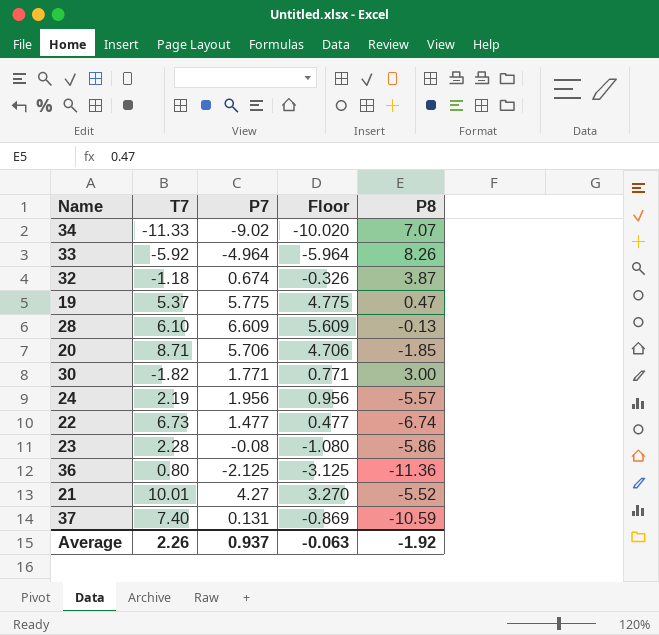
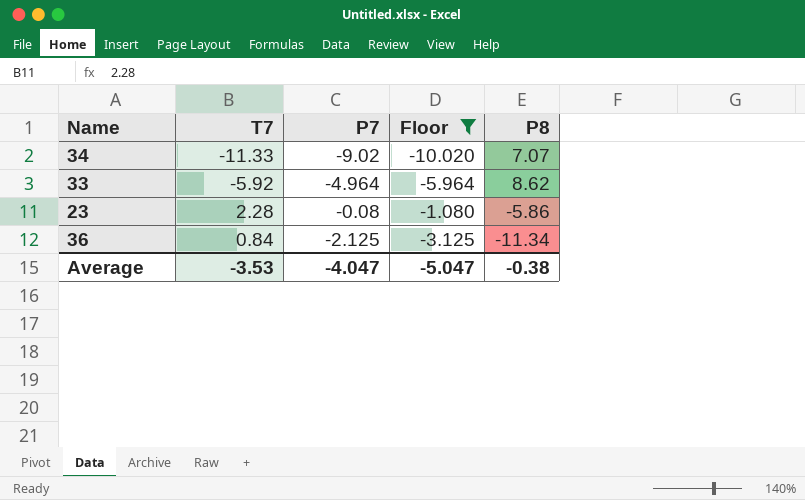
filter: none -> Floor <= -1.080
33 | P8: 8.26 -> 8.62
36 | T7: 0.80 -> 0.84
36 | P8: -11.36 -> -11.34
Average | T7: 2.26 -> -3.53
Average | P7: 0.937 -> -4.047
Average | Floor: -0.063 -> -5.047
Average | P8: -1.92 -> -0.38

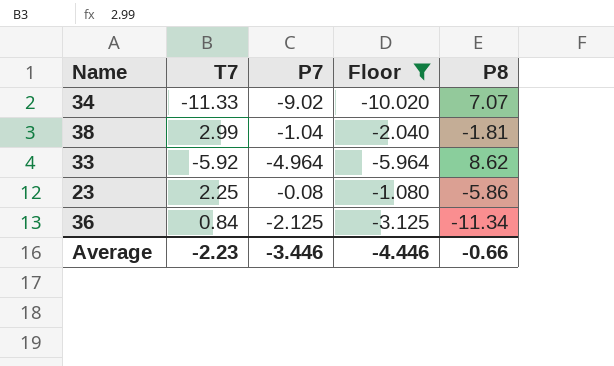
row 38: none -> 2.99 | -1.04 | -2.040 | -1.81
23 | T7: 2.28 -> 2.25
Average | T7: -3.53 -> -2.23
Average | P7: -4.047 -> -3.446
Average | Floor: -5.047 -> -4.446
Average | P8: -0.38 -> -0.66

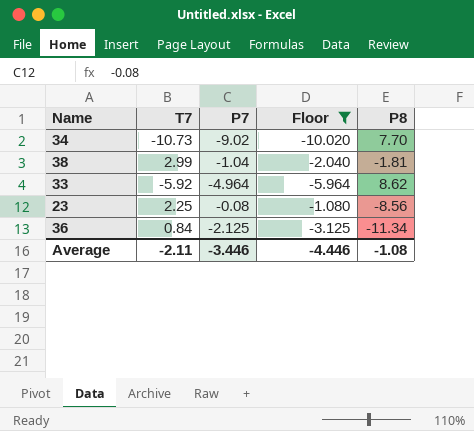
34 | T7: -11.33 -> -10.73
34 | P8: 7.07 -> 7.70
23 | P8: -5.86 -> -8.56
Average | T7: -2.23 -> -2.11
Average | P8: -0.66 -> -1.08

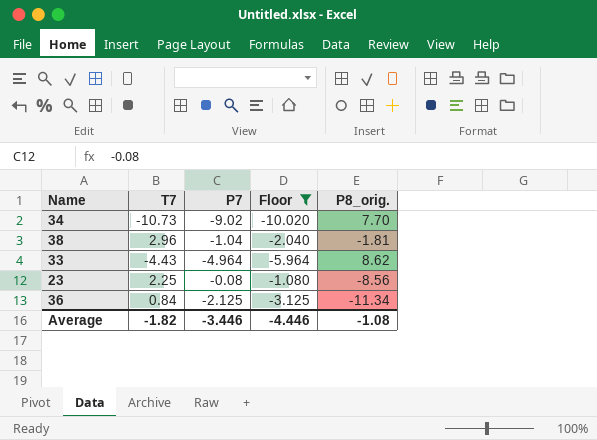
column name: P8 -> P8_orig.
38 | T7: 2.99 -> 2.96
33 | T7: -5.92 -> -4.43
Average | T7: -2.11 -> -1.82

